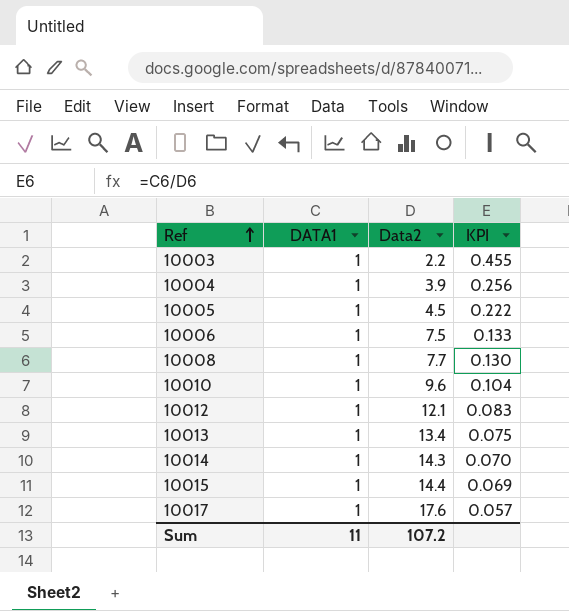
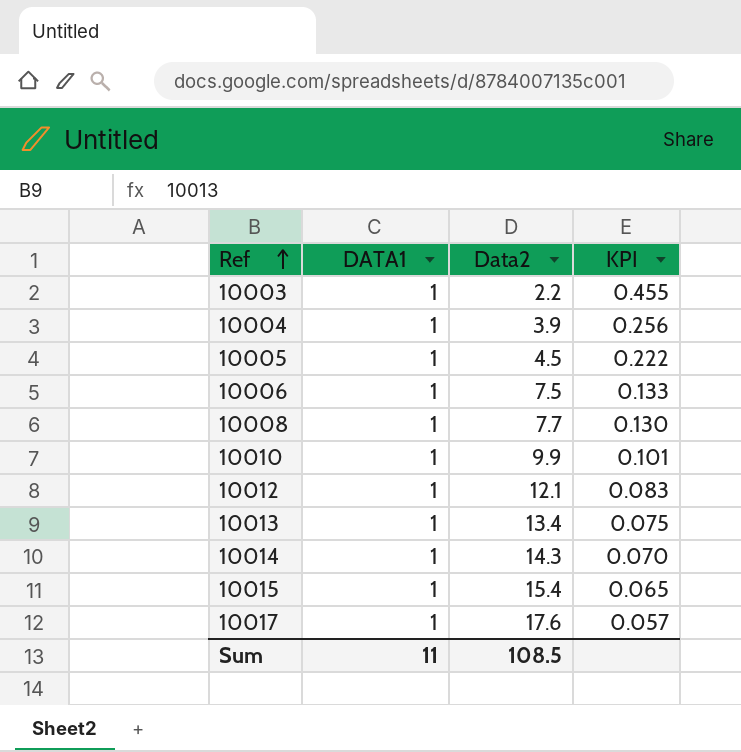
10010 | Data2: 9.6 -> 9.9
10010 | KPI: 0.104 -> 0.101
10015 | Data2: 14.4 -> 15.4
10015 | KPI: 0.069 -> 0.065
Sum | Data2: 107.2 -> 108.5

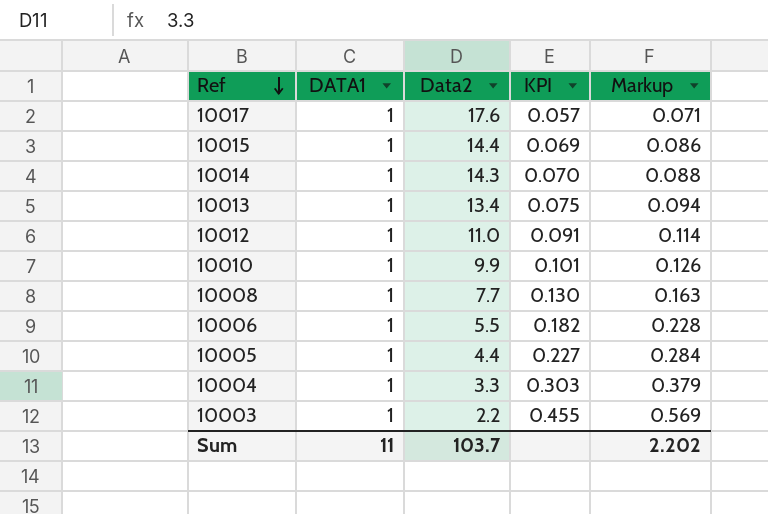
row order: Ref ascending -> Ref descending
column Markup | formula: none -> [KPI] * 1.25
10015 | Data2: 15.4 -> 14.4
10015 | KPI: 0.065 -> 0.069
10012 | Data2: 12.1 -> 11.0
10012 | KPI: 0.083 -> 0.091
10006 | Data2: 7.5 -> 5.5
10006 | KPI: 0.133 -> 0.182
10005 | Data2: 4.5 -> 4.4
10005 | KPI: 0.222 -> 0.227
10004 | Data2: 3.9 -> 3.3
10004 | KPI: 0.256 -> 0.303
Sum | Data2: 108.5 -> 103.7

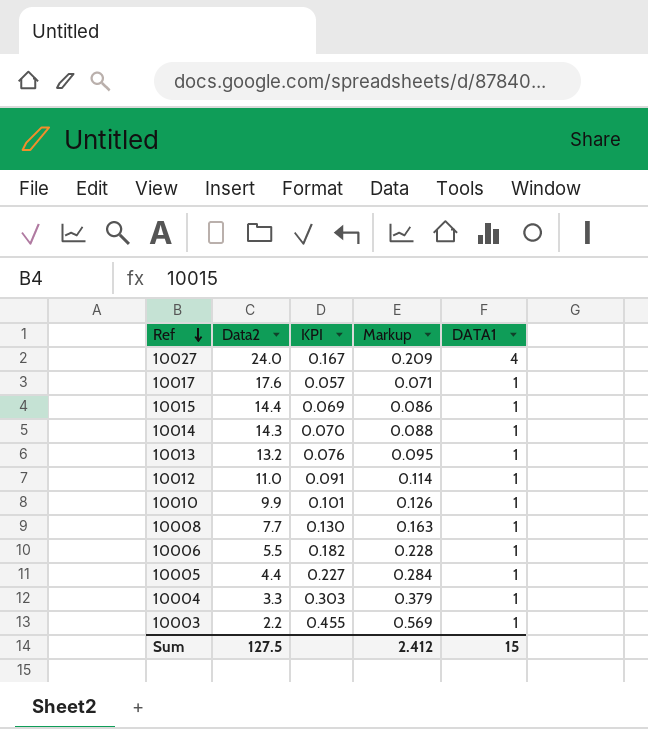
column DATA1 | position: 2 -> 5
row 10027: none -> 24.0 | 0.167 | 0.209 | 4
10013 | Data2: 13.4 -> 13.2
10013 | KPI: 0.075 -> 0.076
10013 | Markup: 0.094 -> 0.095
Sum | Data2: 103.7 -> 127.5
Sum | Markup: 2.202 -> 2.412
Sum | DATA1: 11 -> 15

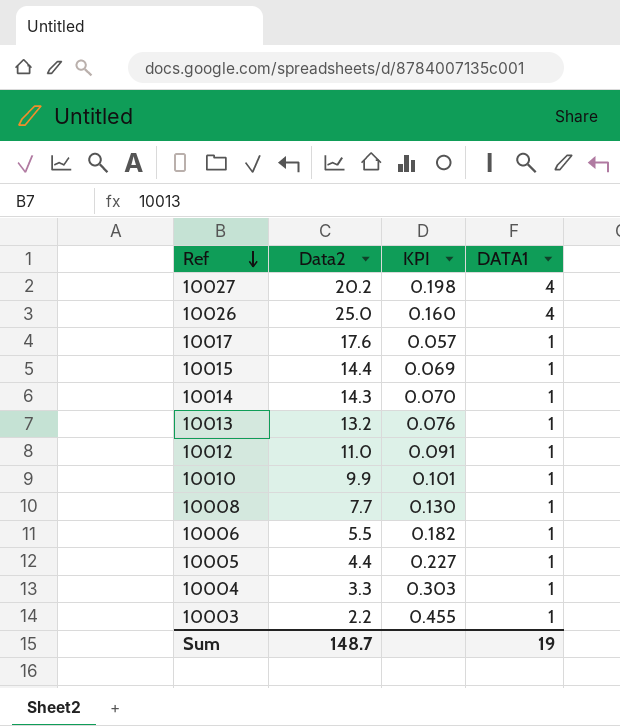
column Markup | formula: [KPI] * 1.25 -> none
10027 | Data2: 24.0 -> 20.2
10027 | KPI: 0.167 -> 0.198
row 10026: none -> 25.0 | 0.160 | 4
Sum | Data2: 127.5 -> 148.7
Sum | DATA1: 15 -> 19

